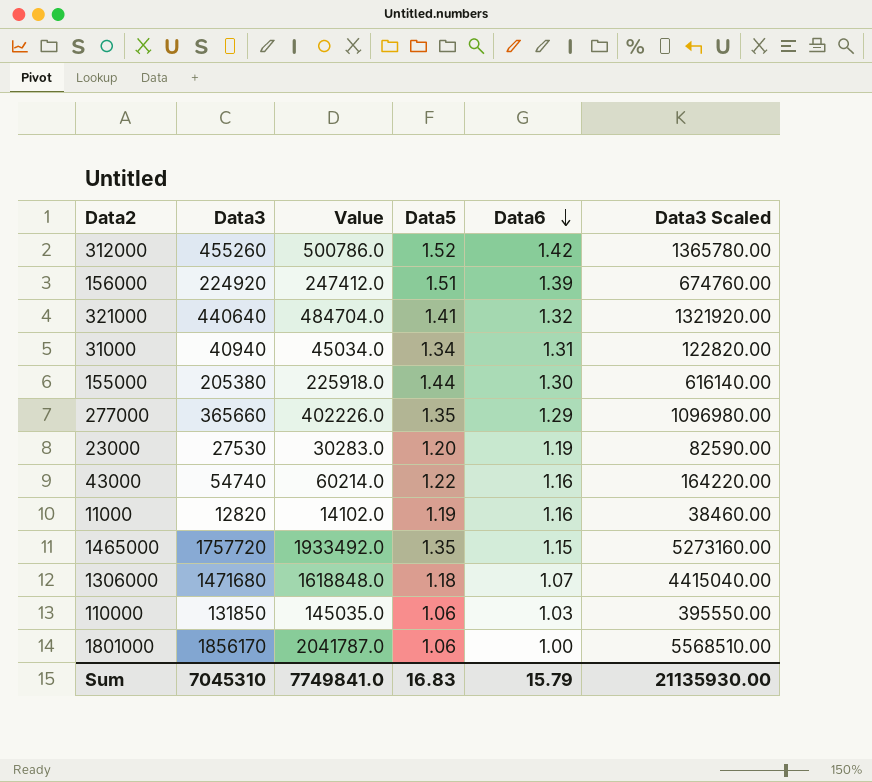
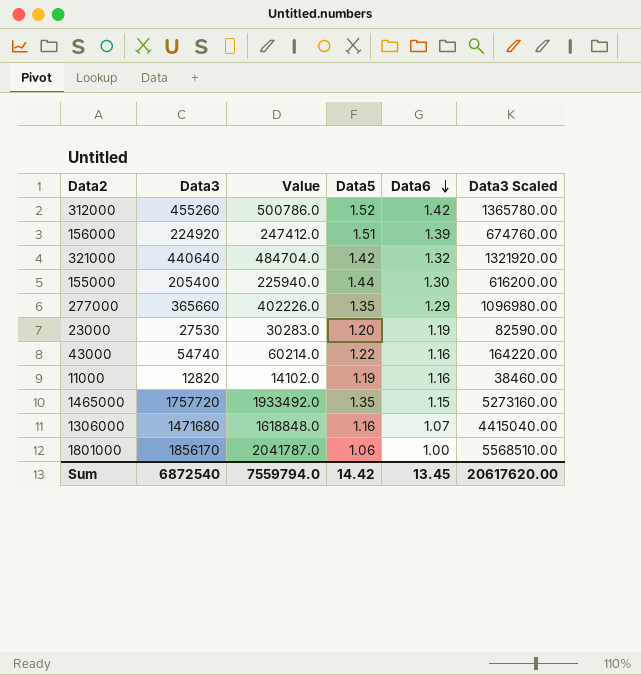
row 31000: 40940 | 45034.0 | 1.34 | 1.31 | 122820.00 -> none
row 110000: 131850 | 145035.0 | 1.06 | 1.03 | 395550.00 -> none
321000 | Data5: 1.41 -> 1.42
155000 | Data3: 205380 -> 205400
155000 | Value: 225918.0 -> 225940.0
155000 | Data3 Scaled: 616140.00 -> 616200.00
1306000 | Data5: 1.18 -> 1.16
Sum | Data3: 7045310 -> 6872540
Sum | Value: 7749841.0 -> 7559794.0
Sum | Data5: 16.83 -> 14.42
Sum | Data6: 15.79 -> 13.45
Sum | Data3 Scaled: 21135930.00 -> 20617620.00

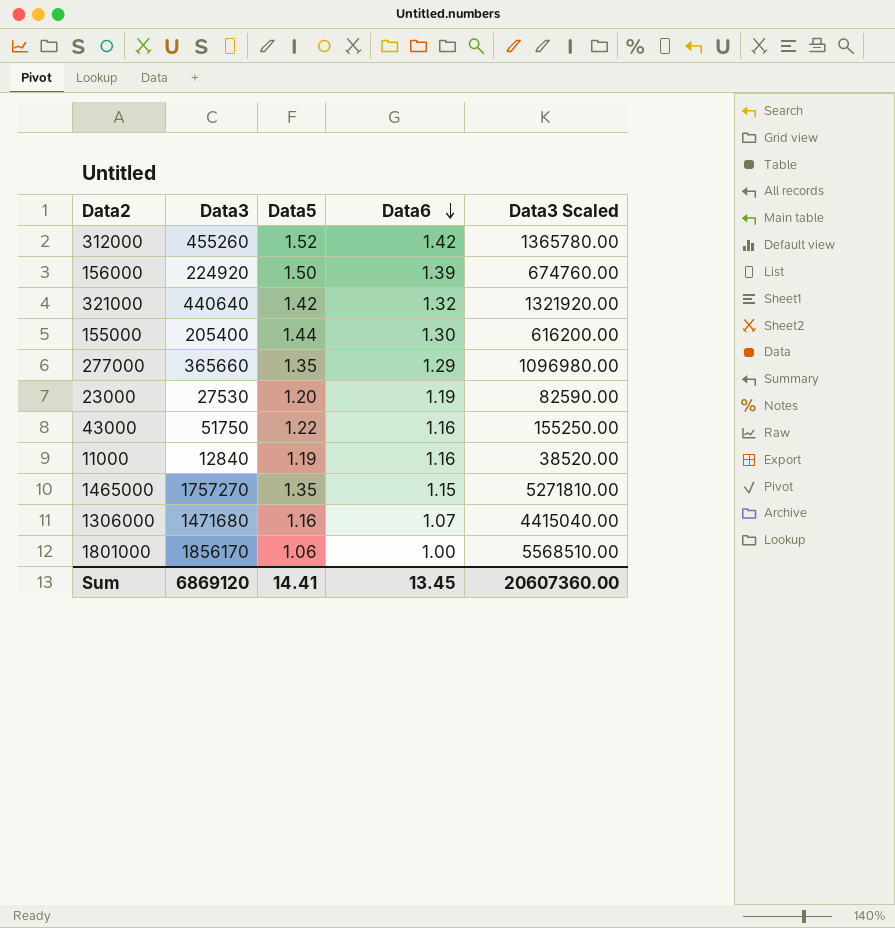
column Value | formula: [Data3] * 1.1 -> none
156000 | Data5: 1.51 -> 1.50
43000 | Data3: 54740 -> 51750
43000 | Data3 Scaled: 164220.00 -> 155250.00
11000 | Data3: 12820 -> 12840
11000 | Data3 Scaled: 38460.00 -> 38520.00
1465000 | Data3: 1757720 -> 1757270
1465000 | Data3 Scaled: 5273160.00 -> 5271810.00
Sum | Data3: 6872540 -> 6869120
Sum | Data5: 14.42 -> 14.41
Sum | Data3 Scaled: 20617620.00 -> 20607360.00

